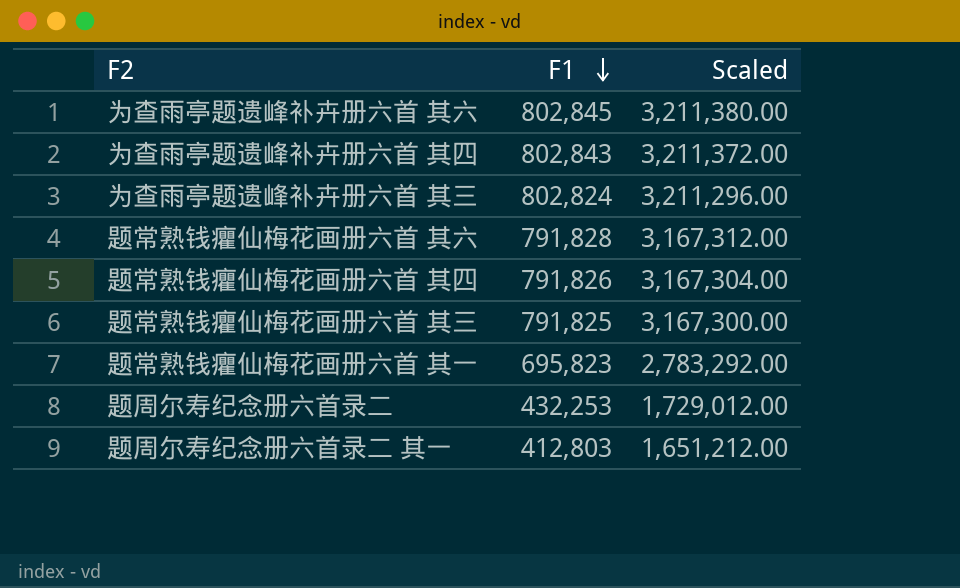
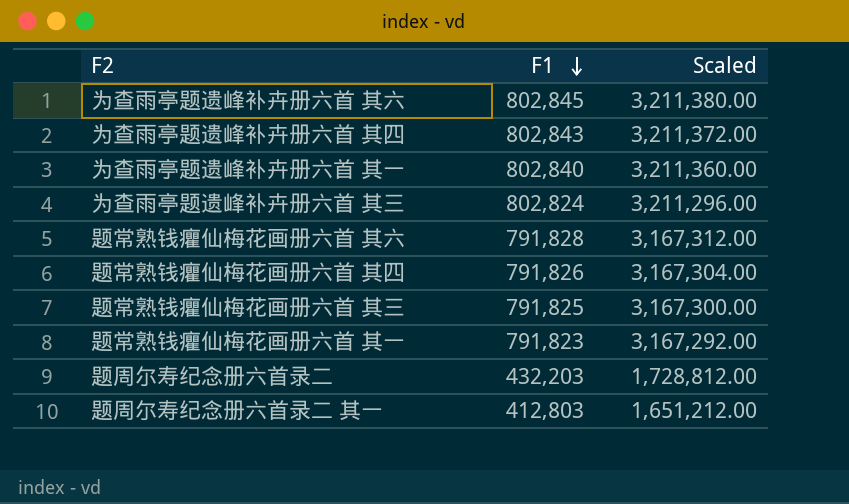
row 为查雨亭题遗峰补卉册六首 其一: none -> 802,840 | 3,211,360.00
题常熟钱癯仙梅花画册六首 其一 | F1: 695,823 -> 791,823
题常熟钱癯仙梅花画册六首 其一 | Scaled: 2,783,292.00 -> 3,167,292.00
题周尔寿纪念册六首录二 | F1: 432,253 -> 432,203
题周尔寿纪念册六首录二 | Scaled: 1,729,012.00 -> 1,728,812.00

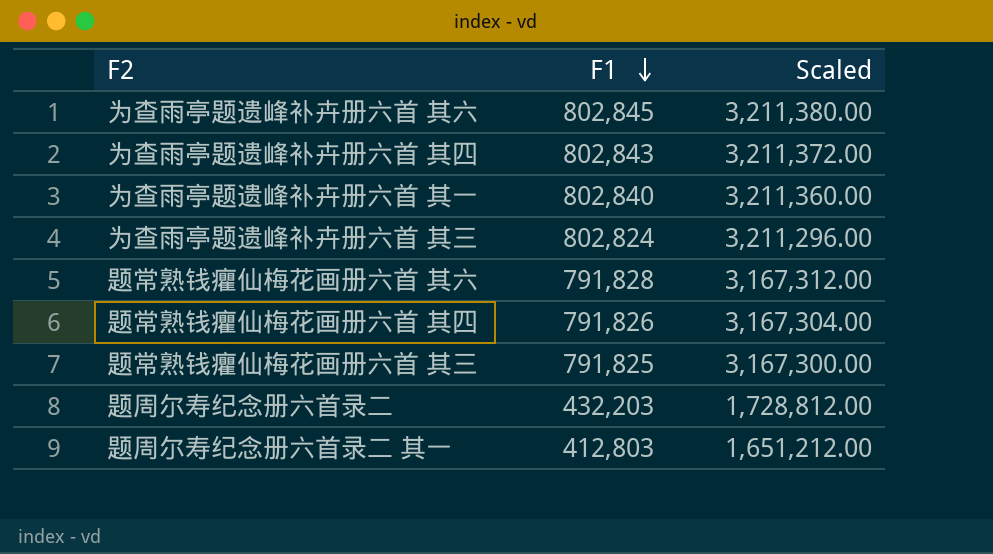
row 题常熟钱癯仙梅花画册六首 其一: 791,823 | 3,167,292.00 -> none

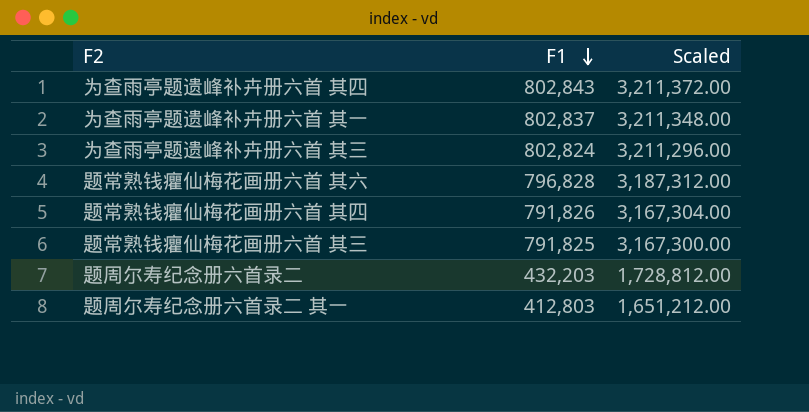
row 为查雨亭题遗峰补卉册六首 其六: 802,845 | 3,211,380.00 -> none
为查雨亭题遗峰补卉册六首 其一 | F1: 802,840 -> 802,837
为查雨亭题遗峰补卉册六首 其一 | Scaled: 3,211,360.00 -> 3,211,348.00
题常熟钱癯仙梅花画册六首 其六 | F1: 791,828 -> 796,828
题常熟钱癯仙梅花画册六首 其六 | Scaled: 3,167,312.00 -> 3,187,312.00

